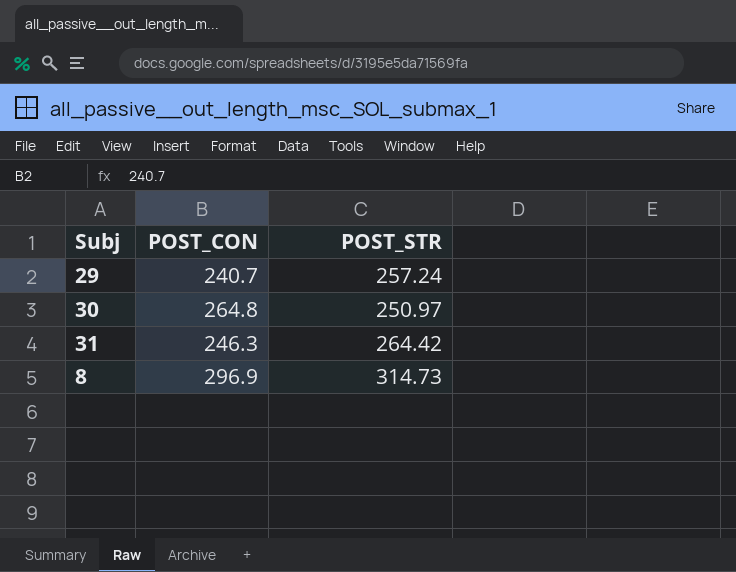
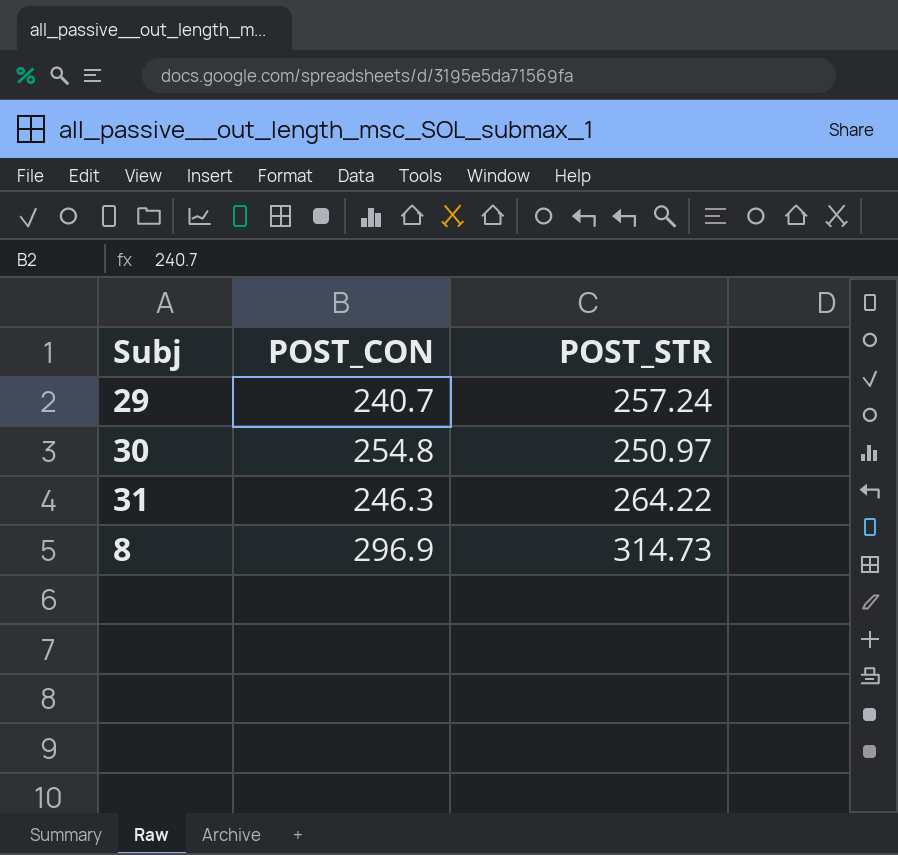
30 | POST_CON: 264.8 -> 254.8
31 | POST_STR: 264.42 -> 264.22

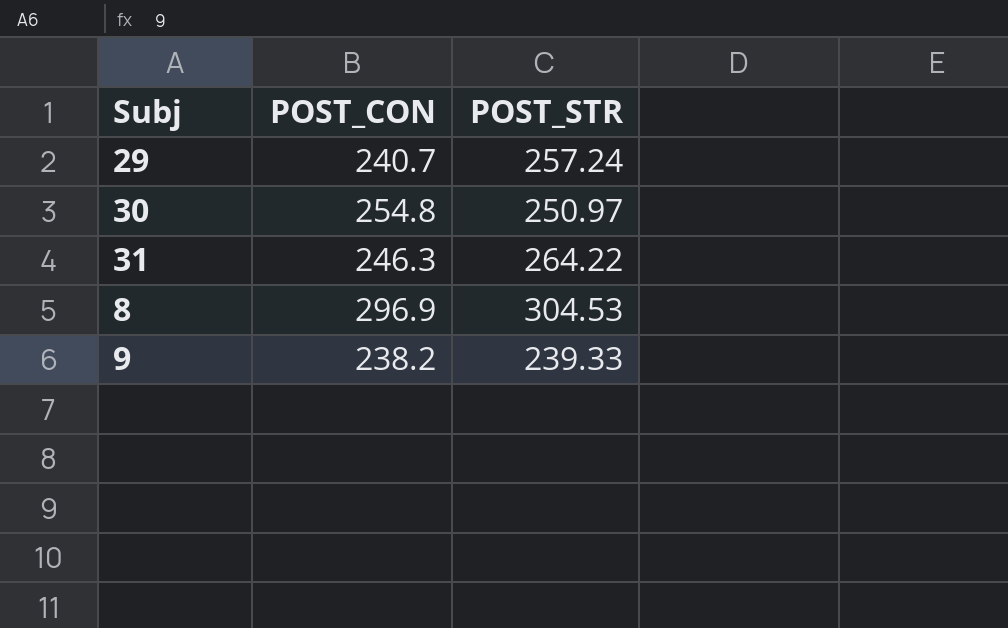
8 | POST_STR: 314.73 -> 304.53
row 9: none -> 238.2 | 239.33

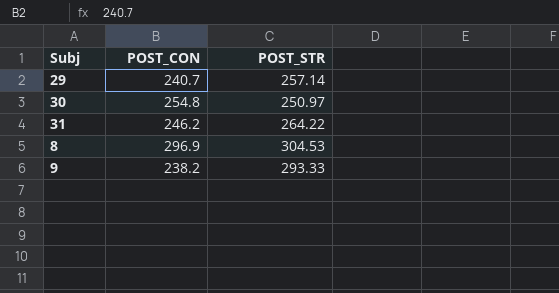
29 | POST_STR: 257.24 -> 257.14
31 | POST_CON: 246.3 -> 246.2
9 | POST_STR: 239.33 -> 293.33

